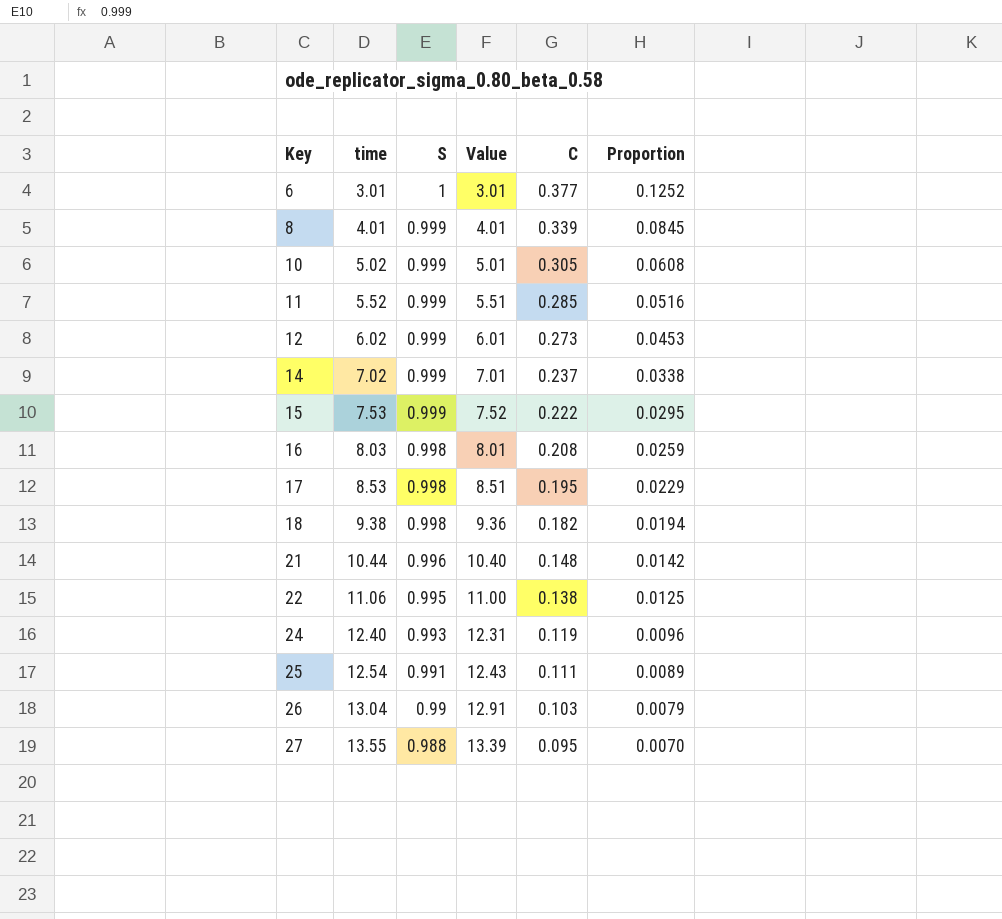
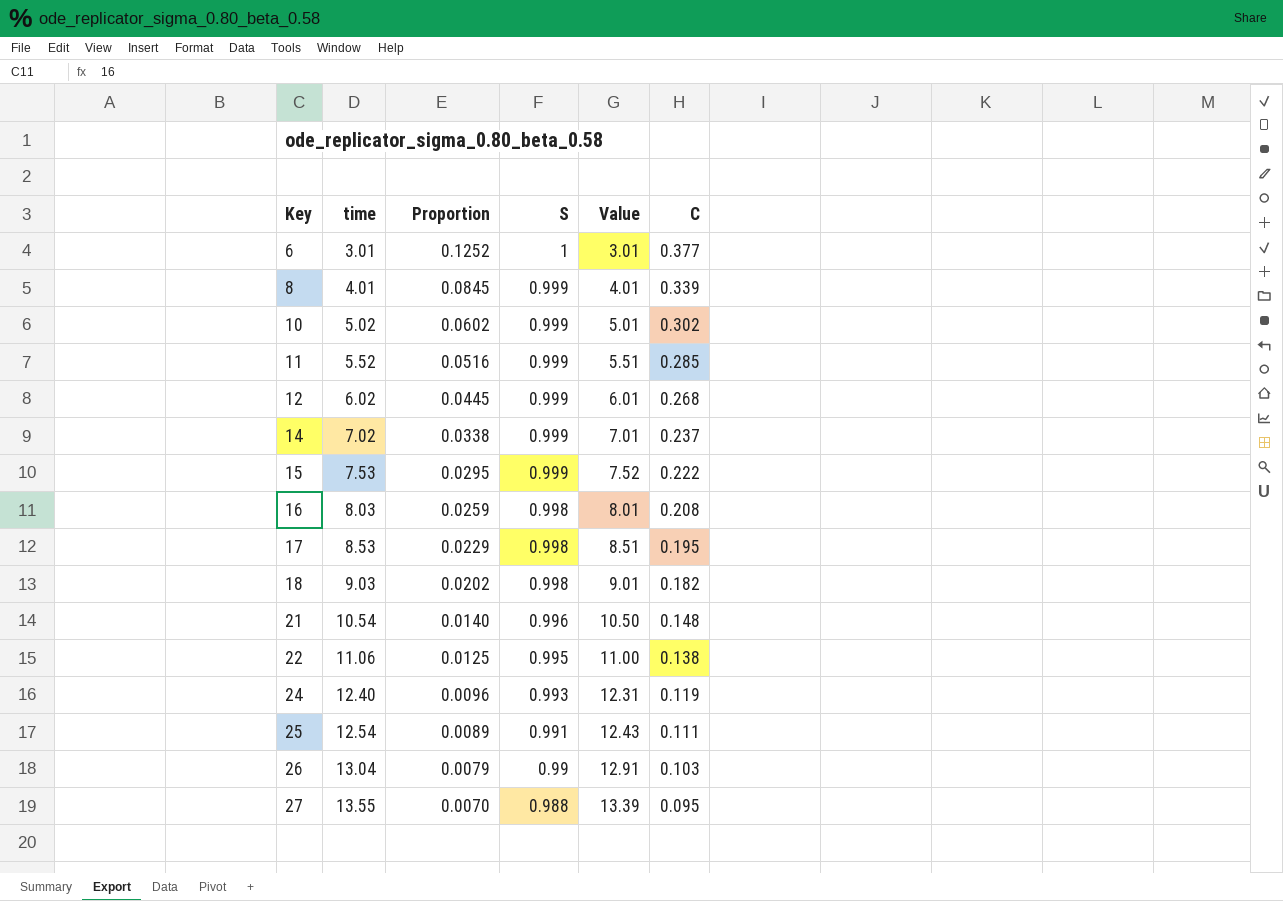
column Proportion | position: 6 -> 3
10 | Proportion: 0.0608 -> 0.0602
10 | C: 0.305 -> 0.302
12 | Proportion: 0.0453 -> 0.0445
12 | C: 0.273 -> 0.268
18 | time: 9.38 -> 9.03
18 | Proportion: 0.0194 -> 0.0202
18 | Value: 9.36 -> 9.01
21 | time: 10.44 -> 10.54
21 | Proportion: 0.0142 -> 0.0140
21 | Value: 10.40 -> 10.50

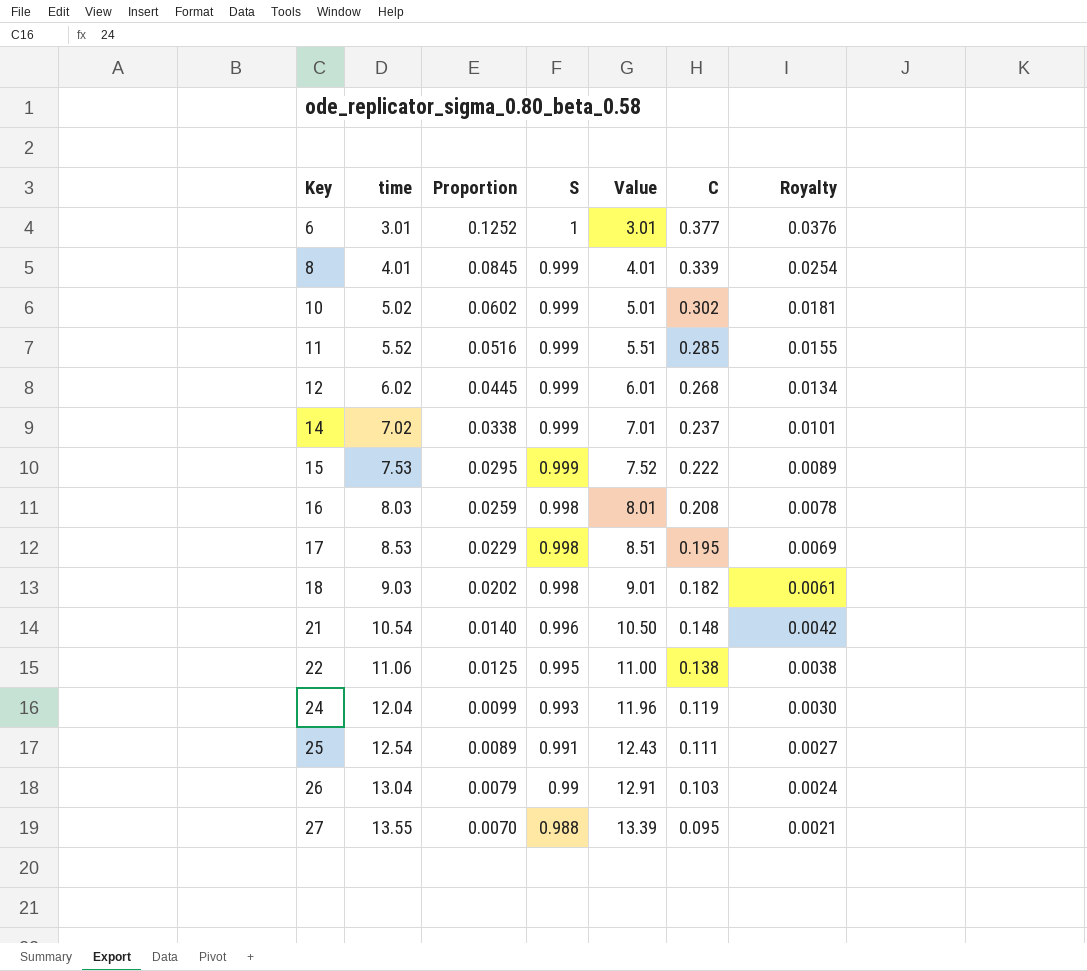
column Royalty | formula: none -> [Proportion] * 0.3
24 | time: 12.40 -> 12.04
24 | Proportion: 0.0096 -> 0.0099
24 | Value: 12.31 -> 11.96

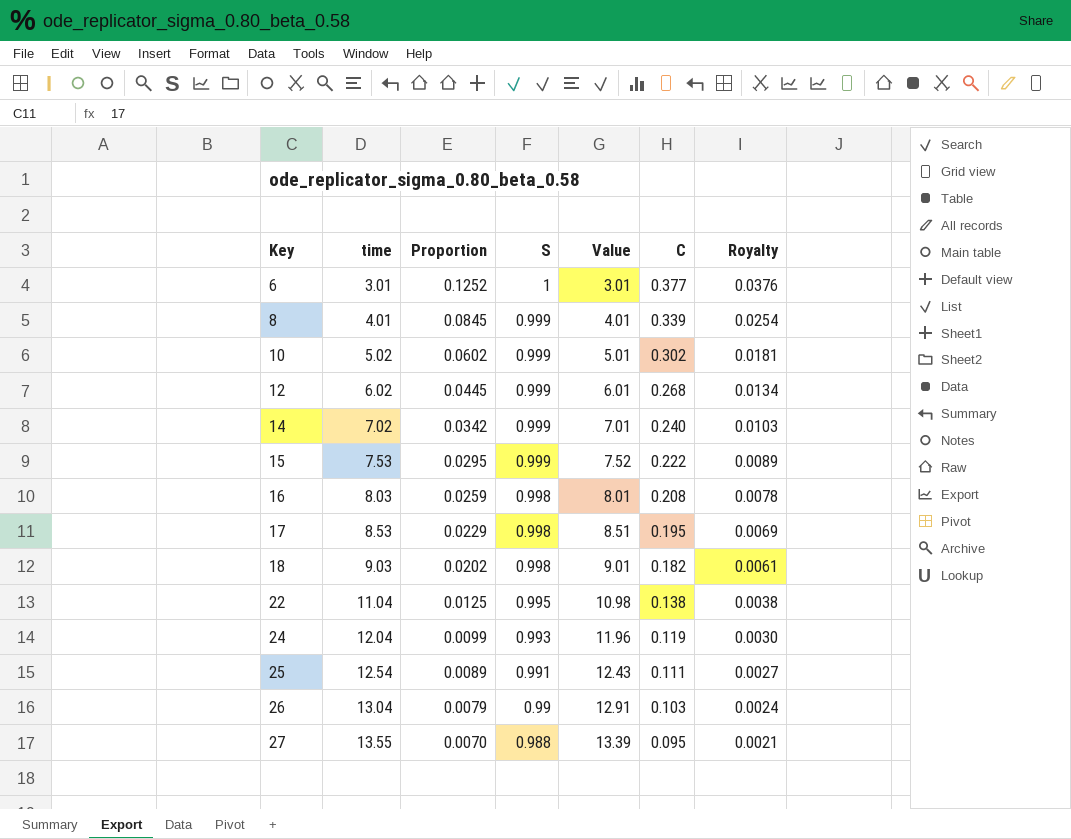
row 11: 5.52 | 0.0516 | 0.999 | 5.51 | 0.285 | 0.0155 -> none
row 21: 10.54 | 0.0140 | 0.996 | 10.50 | 0.148 | 0.0042 -> none
14 | Proportion: 0.0338 -> 0.0342
14 | C: 0.237 -> 0.240
14 | Royalty: 0.0101 -> 0.0103
22 | time: 11.06 -> 11.04
22 | Value: 11.00 -> 10.98

